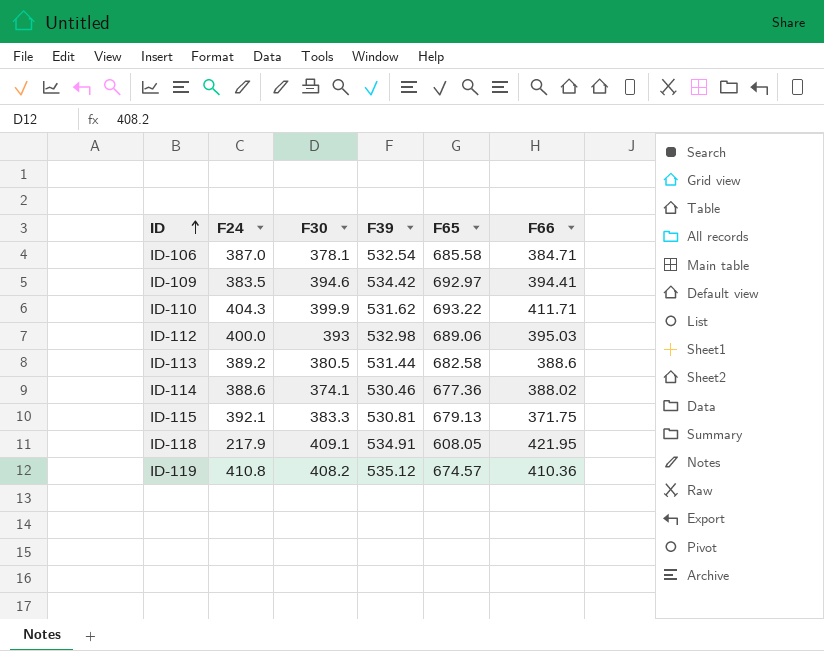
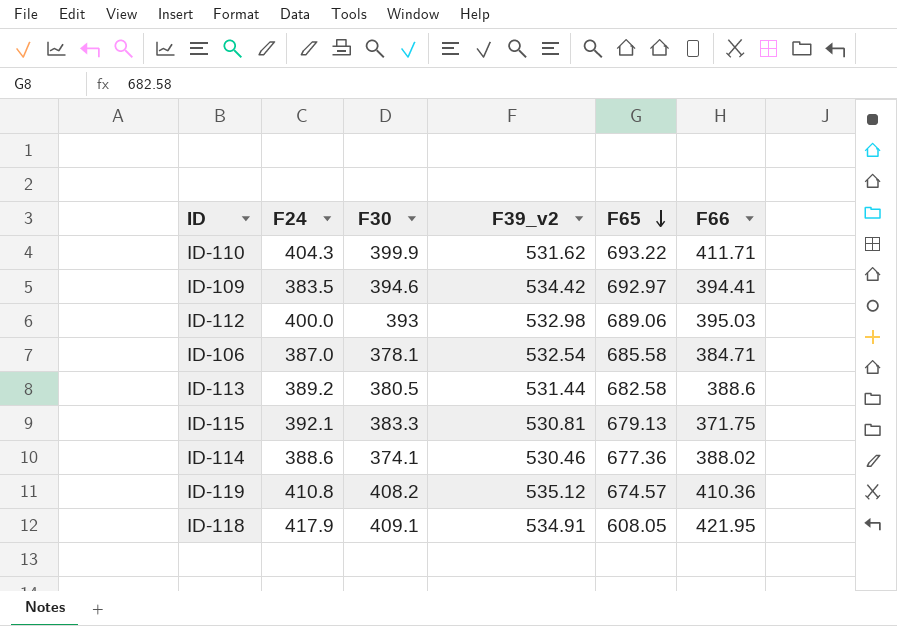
row order: ID ascending -> F65 descending
column name: F39 -> F39_v2
ID-118 | F24: 217.9 -> 417.9

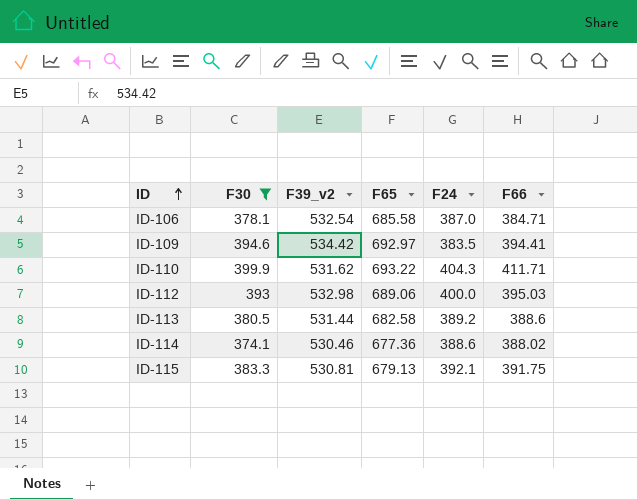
filter: none -> F30 <= 399.9
row order: F65 descending -> ID ascending
column F24 | position: 2 -> 5
ID-115 | F66: 371.75 -> 391.75

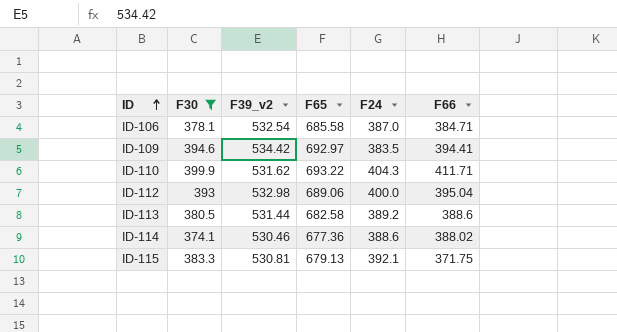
ID-112 | F66: 395.03 -> 395.04
ID-115 | F66: 391.75 -> 371.75

